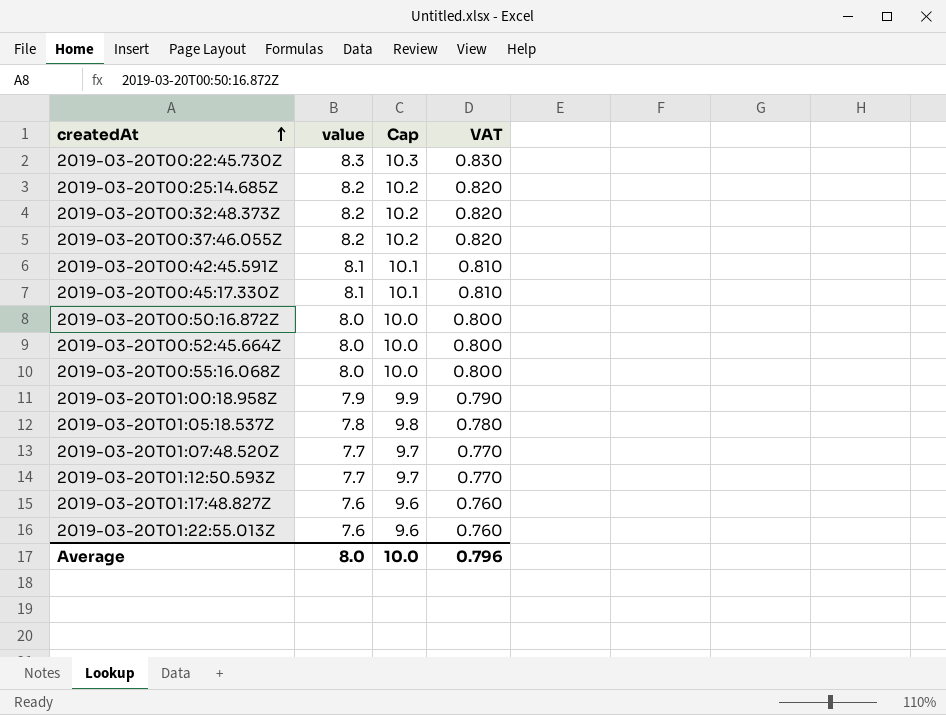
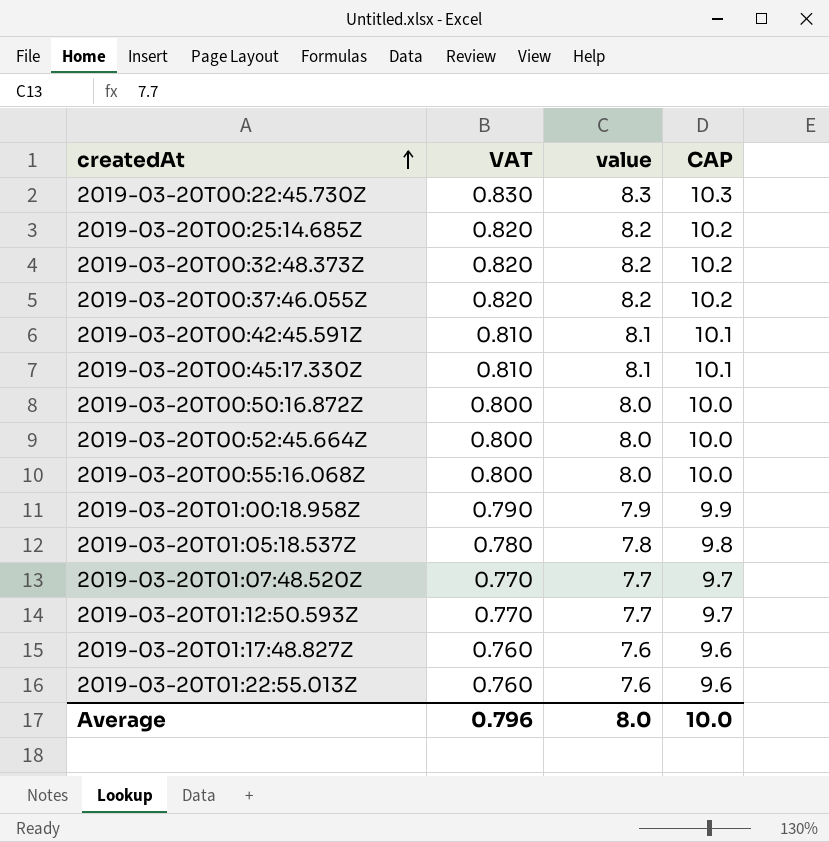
column VAT | position: 4 -> 2
column name: Cap -> CAP

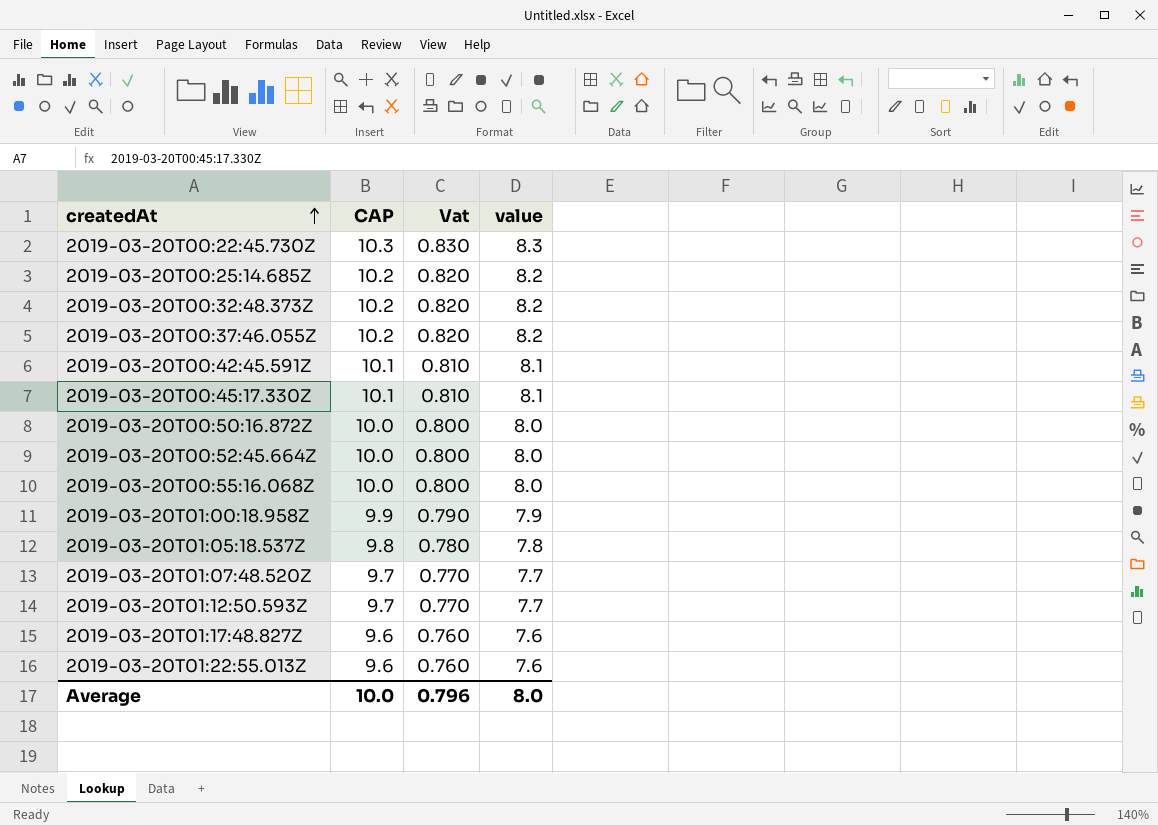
column CAP | position: 4 -> 2
column name: VAT -> Vat

